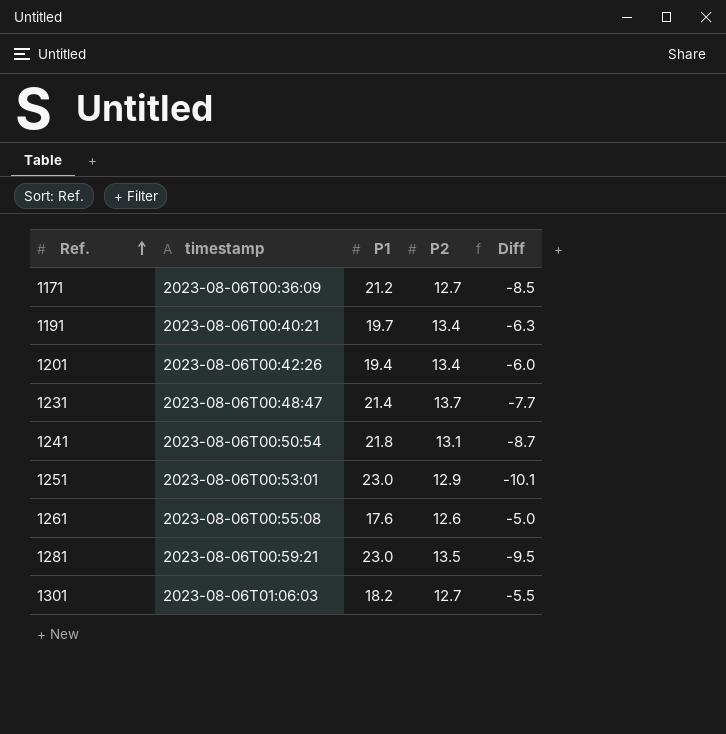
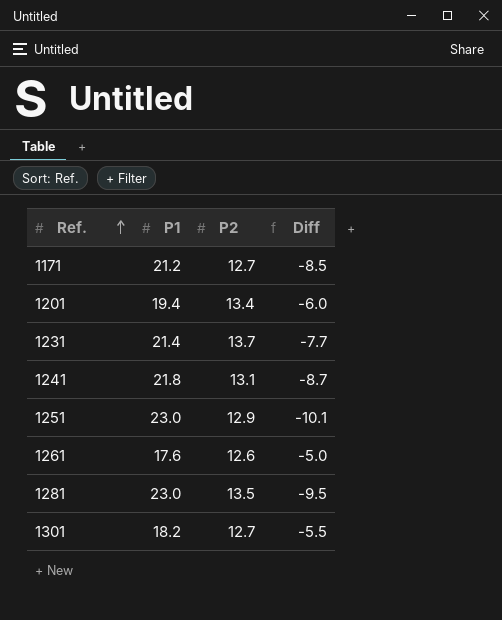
column timestamp | position: 2 -> none
row 1191: 2023-08-06T00:40:21 | 19.7 | 13.4 | -6.3 -> none

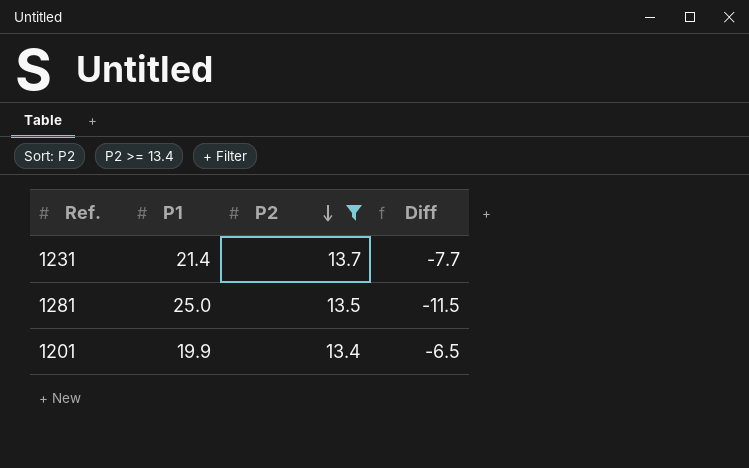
filter: none -> P2 >= 13.4
row order: Ref. ascending -> P2 descending
1281 | P1: 23.0 -> 25.0
1281 | Diff: -9.5 -> -11.5
1201 | P1: 19.4 -> 19.9
1201 | Diff: -6.0 -> -6.5

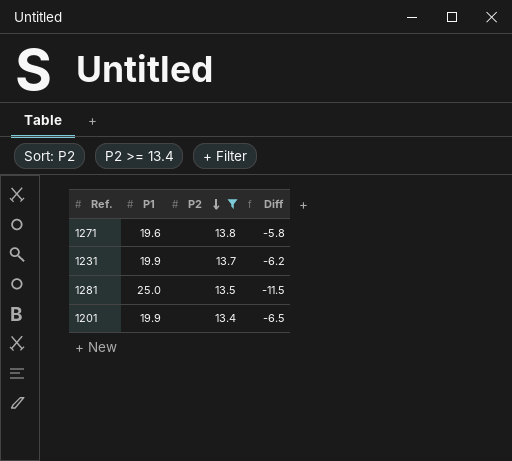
row 1271: none -> 19.6 | 13.8 | -5.8
1231 | P1: 21.4 -> 19.9
1231 | Diff: -7.7 -> -6.2

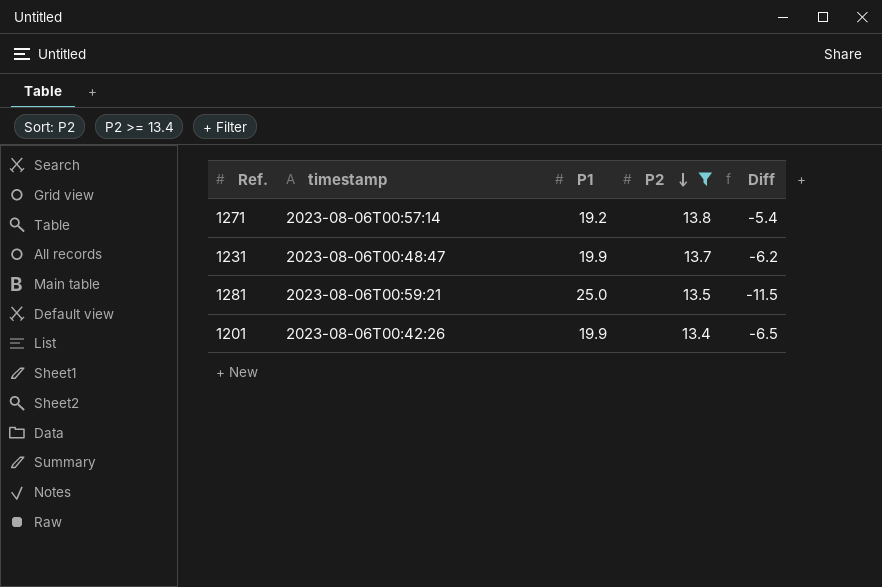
column timestamp | position: none -> 2
1271 | P1: 19.6 -> 19.2
1271 | Diff: -5.8 -> -5.4

